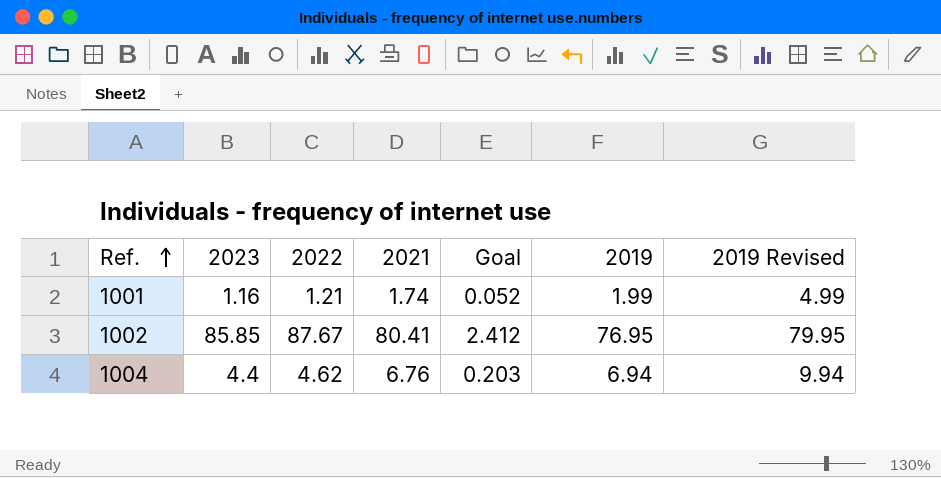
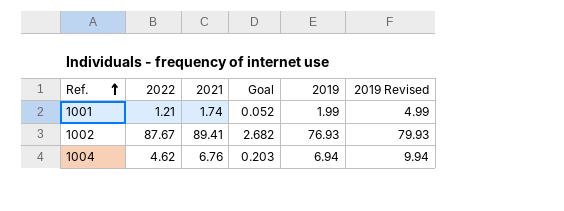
column 2023 | position: 2 -> none
1002 | 2021: 80.41 -> 89.41
1002 | Goal: 2.412 -> 2.682
1002 | 2019: 76.95 -> 76.93
1002 | 2019 Revised: 79.95 -> 79.93

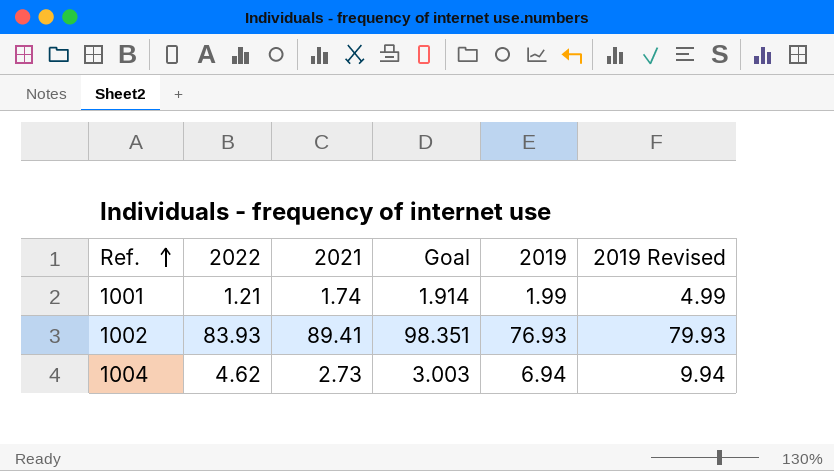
column Goal | formula: [2021] * 0.03 -> [2021] * 1.1
1002 | 2022: 87.67 -> 83.93
1004 | 2021: 6.76 -> 2.73

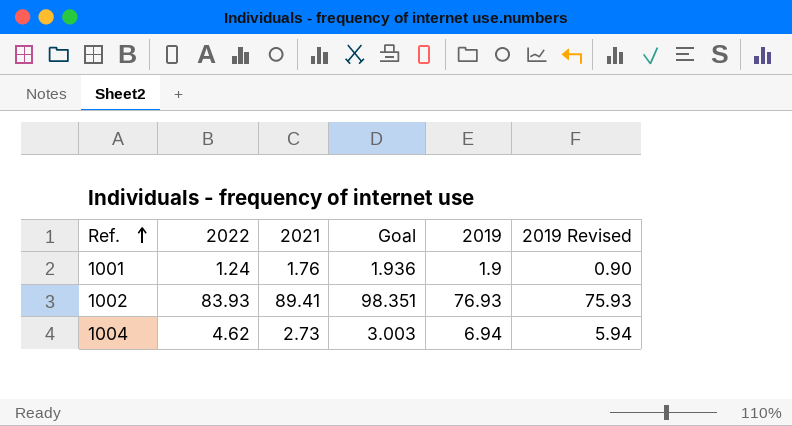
column 2019 Revised | formula: [2019] + 3 -> [2019] - 1
1001 | 2022: 1.21 -> 1.24
1001 | 2021: 1.74 -> 1.76
1001 | Goal: 1.914 -> 1.936
1001 | 2019: 1.99 -> 1.9

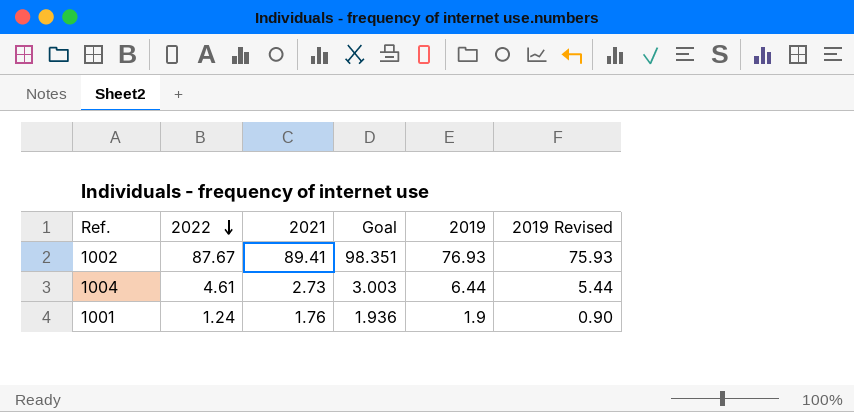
row order: Ref. ascending -> 2022 descending
1002 | 2022: 83.93 -> 87.67
1004 | 2022: 4.62 -> 4.61
1004 | 2019: 6.94 -> 6.44
1004 | 2019 Revised: 5.94 -> 5.44

